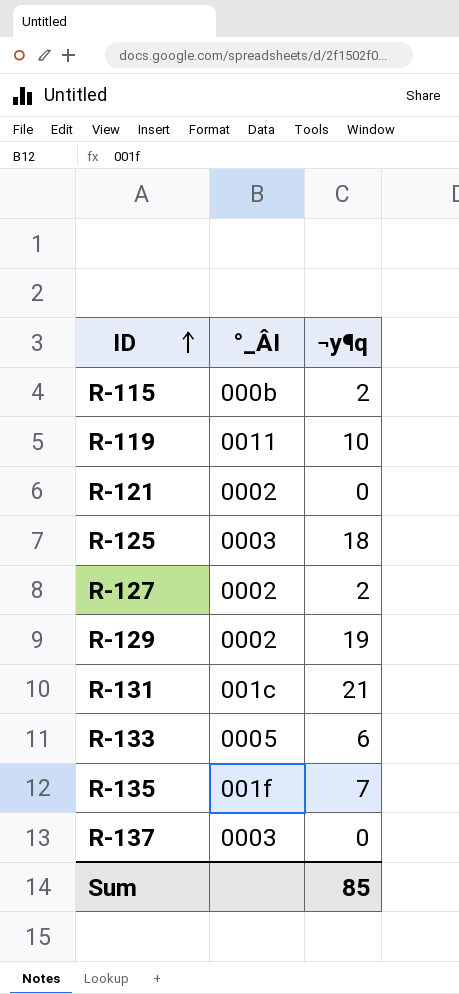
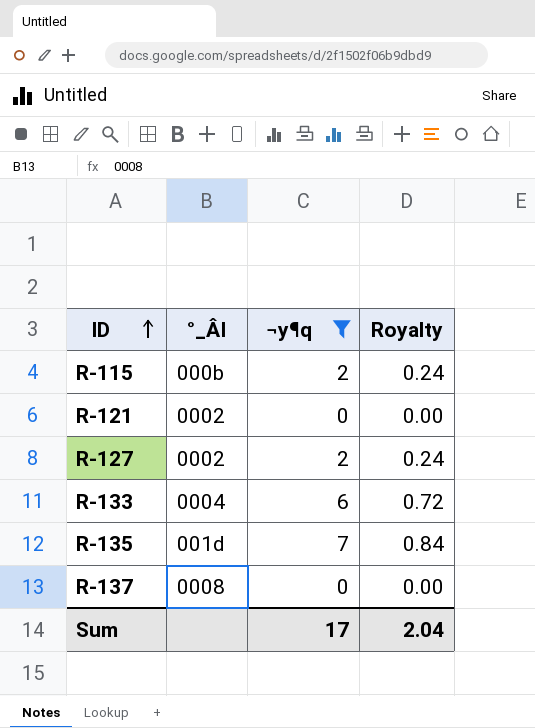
filter: none -> ¬y¶q <= 7
column Royalty | formula: none -> [¬y¶q] * 0.12
R-133 | °_ÂI: 0005 -> 0004
R-135 | °_ÂI: 001f -> 001d
R-137 | °_ÂI: 0003 -> 0008
Sum | ¬y¶q: 85 -> 17

